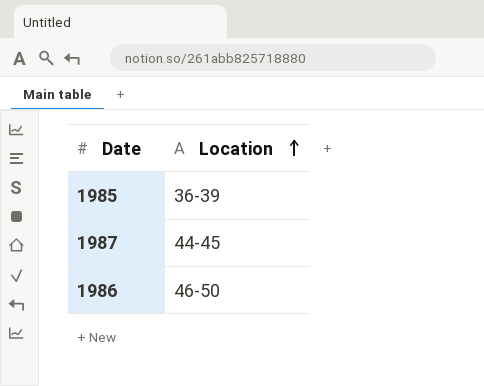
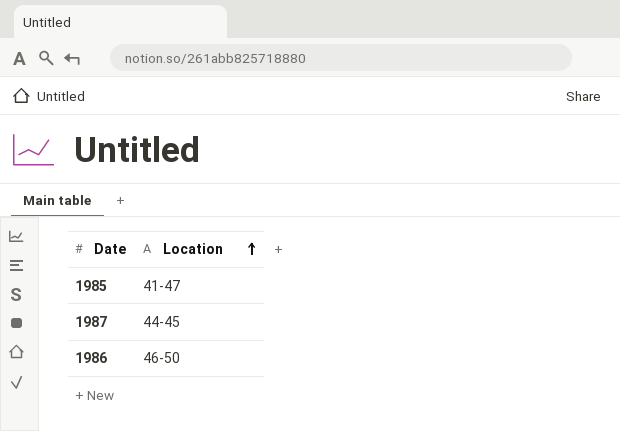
1985 | Location: 36-39 -> 41-47

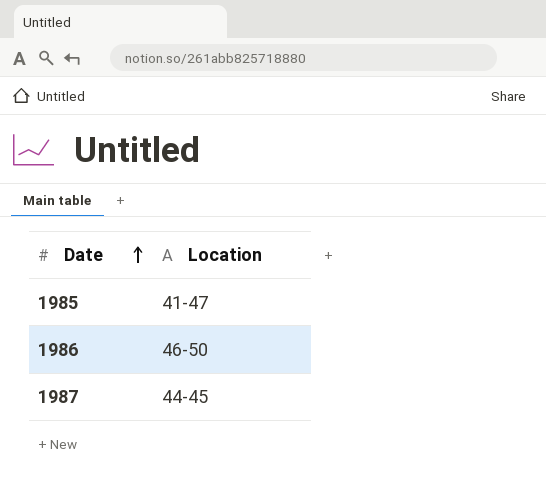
row order: Location ascending -> Date ascending

